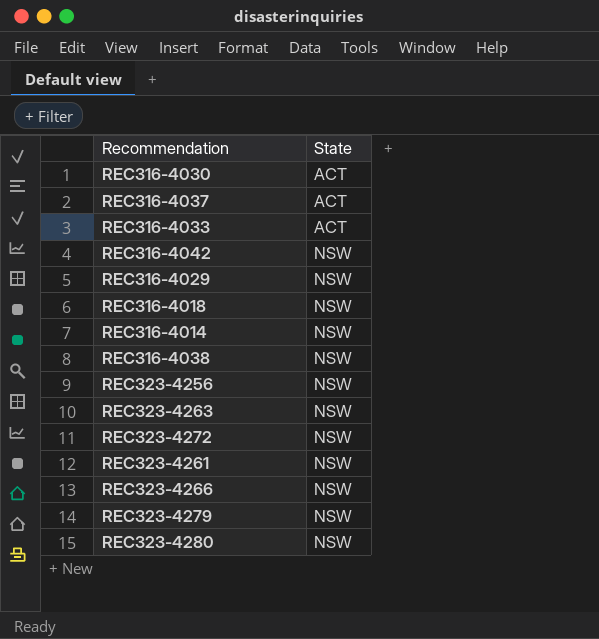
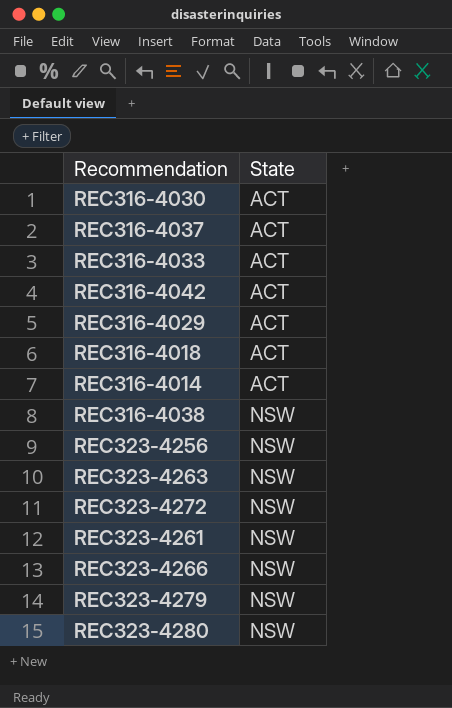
REC316-4042 | State: NSW -> ACT
REC316-4029 | State: NSW -> ACT
REC316-4018 | State: NSW -> ACT
REC316-4014 | State: NSW -> ACT

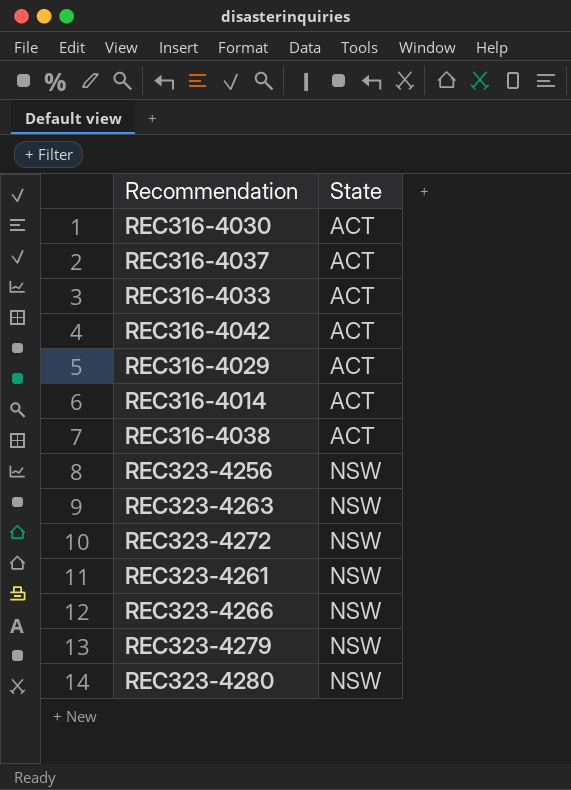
row REC316-4018: ACT -> none
REC316-4038 | State: NSW -> ACT

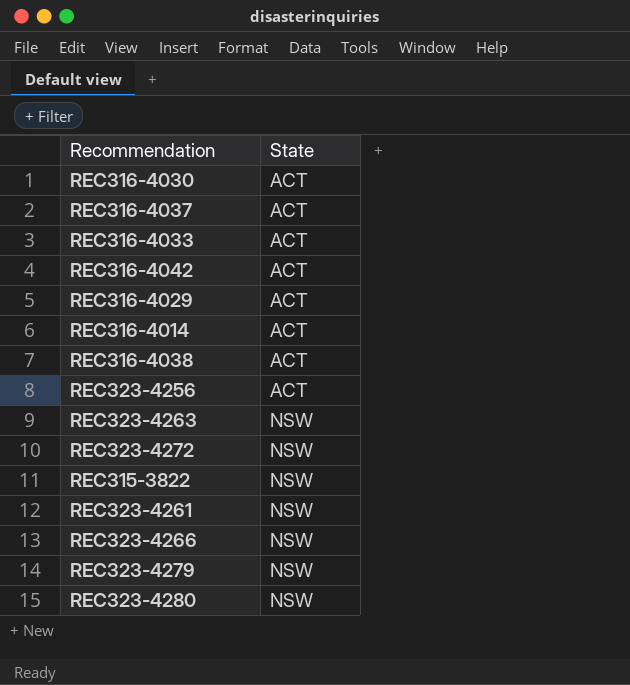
REC323-4256 | State: NSW -> ACT
row REC315-3822: none -> NSW

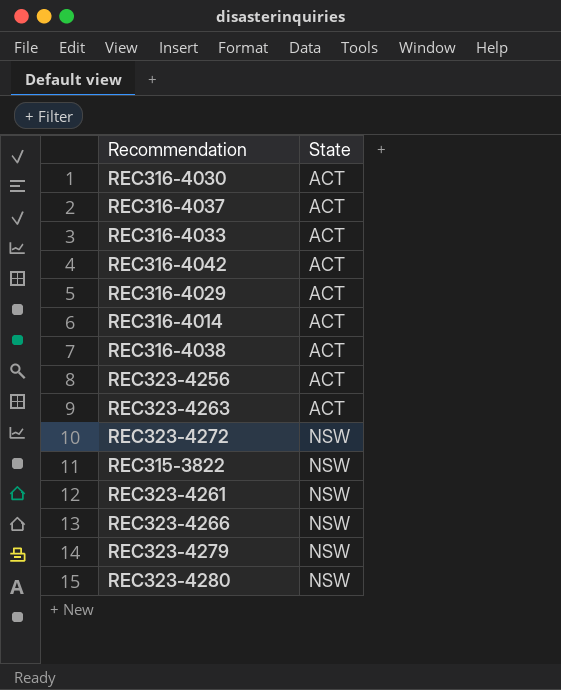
REC323-4263 | State: NSW -> ACT

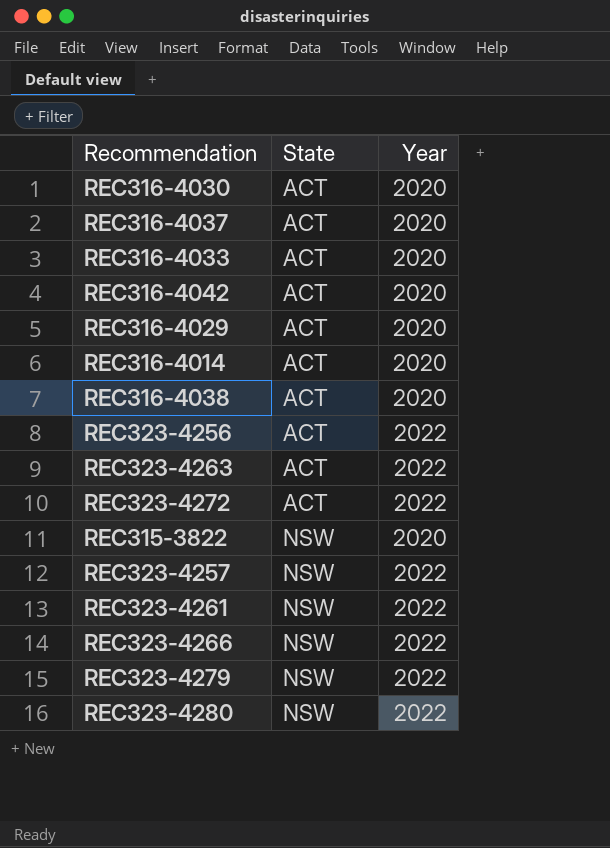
column Year | position: none -> 3
REC323-4272 | State: NSW -> ACT
row REC323-4257: none -> NSW | 2022

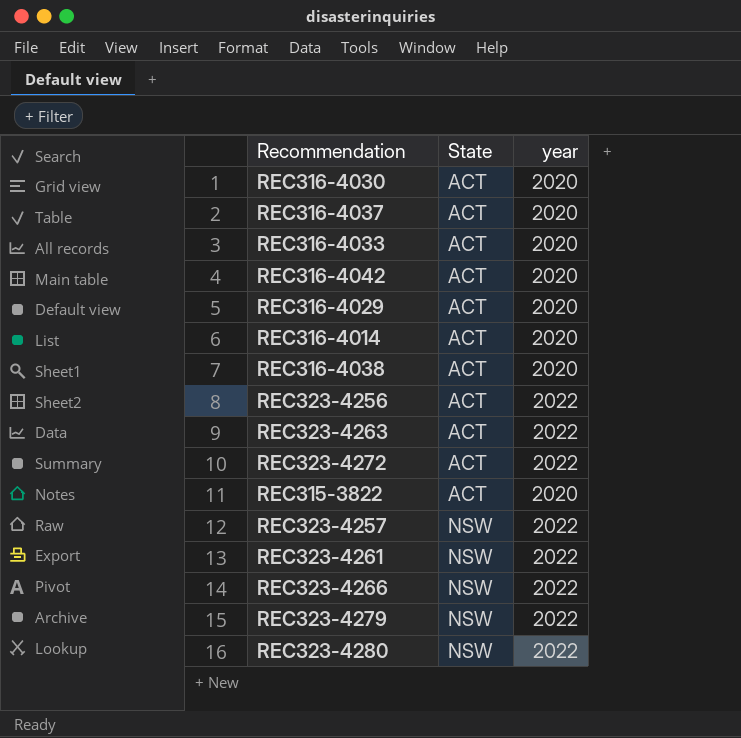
column name: Year -> year
REC315-3822 | State: NSW -> ACT

